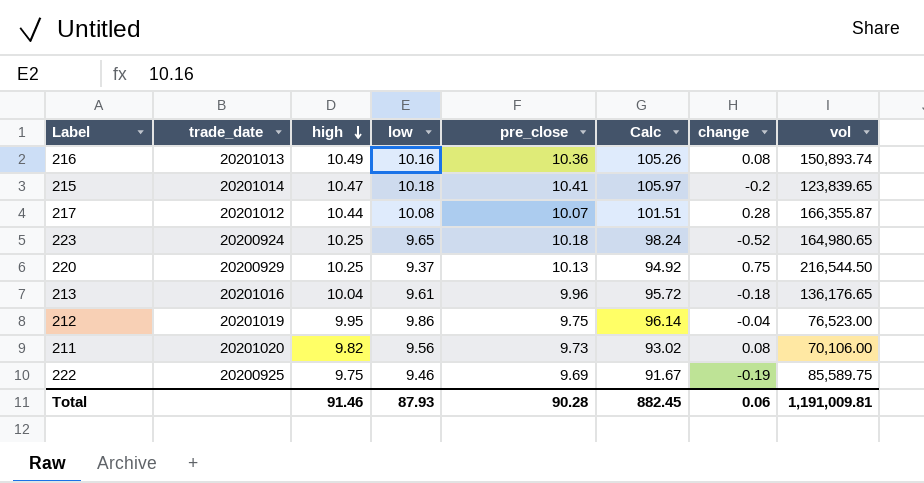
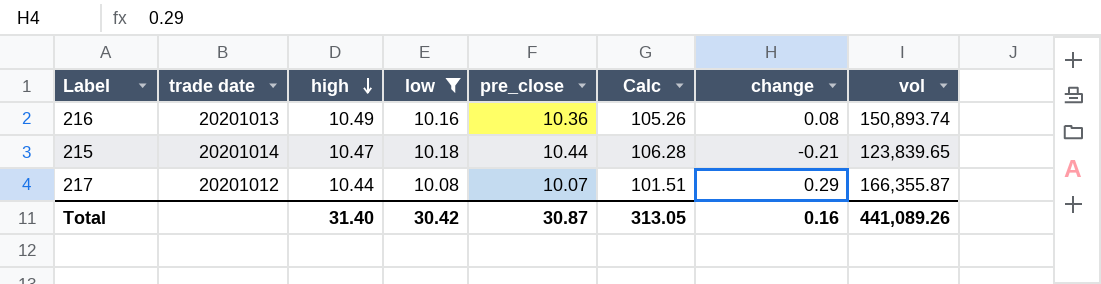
filter: none -> low >= 10.08
column name: trade_date -> trade date
215 | pre_close: 10.41 -> 10.44
215 | Calc: 105.97 -> 106.28
215 | change: -0.2 -> -0.21
217 | change: 0.28 -> 0.29
Total | high: 91.46 -> 31.40
Total | low: 87.93 -> 30.42
Total | pre_close: 90.28 -> 30.87
Total | Calc: 882.45 -> 313.05
Total | change: 0.06 -> 0.16
Total | vol: 1,191,009.81 -> 441,089.26

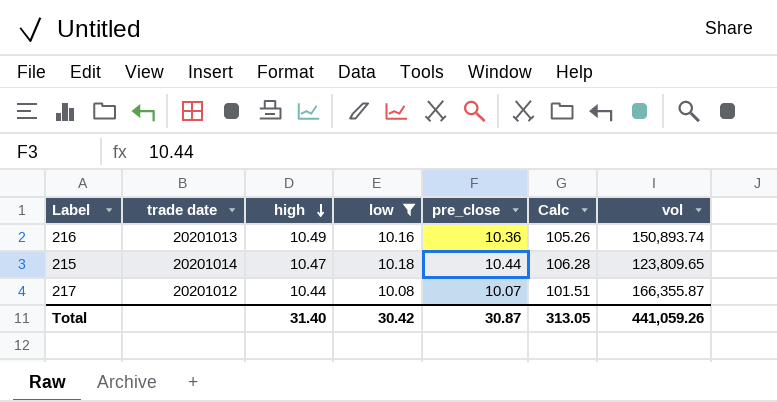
column change | position: 7 -> none
215 | vol: 123,839.65 -> 123,809.65
Total | vol: 441,089.26 -> 441,059.26

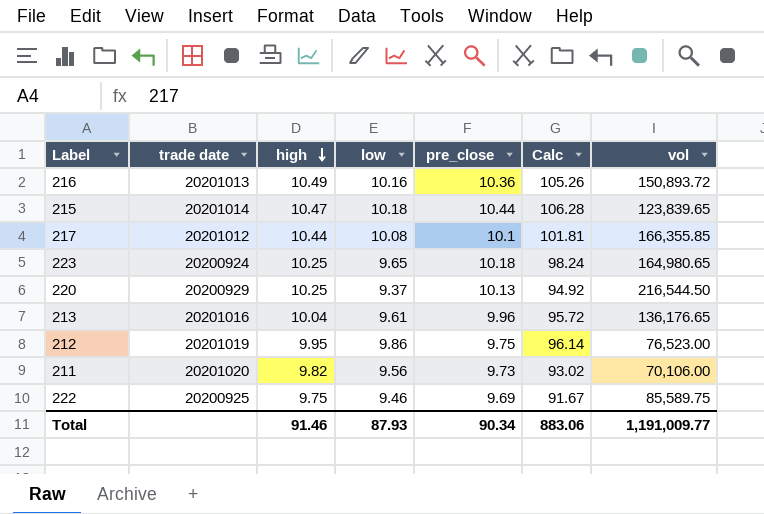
filter: low >= 10.08 -> none
216 | vol: 150,893.74 -> 150,893.72
215 | vol: 123,809.65 -> 123,839.65
217 | pre_close: 10.07 -> 10.1
217 | Calc: 101.51 -> 101.81
217 | vol: 166,355.87 -> 166,355.85
Total | high: 31.40 -> 91.46
Total | low: 30.42 -> 87.93
Total | pre_close: 30.87 -> 90.34
Total | Calc: 313.05 -> 883.06
Total | vol: 441,059.26 -> 1,191,009.77

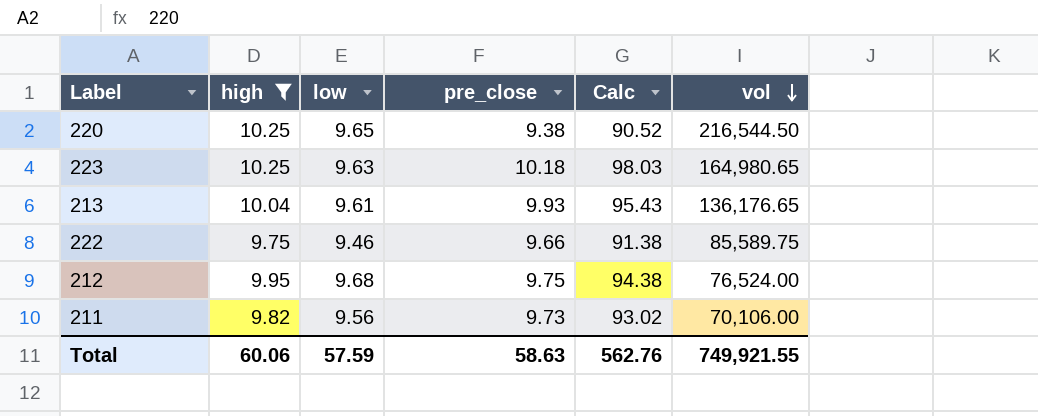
filter: none -> high <= 10.25
row order: high descending -> vol descending
column trade date | position: 2 -> none
220 | low: 9.37 -> 9.65
220 | pre_close: 10.13 -> 9.38
220 | Calc: 94.92 -> 90.52
223 | low: 9.65 -> 9.63
223 | Calc: 98.24 -> 98.03
213 | pre_close: 9.96 -> 9.93
213 | Calc: 95.72 -> 95.43
222 | pre_close: 9.69 -> 9.66
222 | Calc: 91.67 -> 91.38
212 | low: 9.86 -> 9.68
212 | Calc: 96.14 -> 94.38
212 | vol: 76,523.00 -> 76,524.00
Total | high: 91.46 -> 60.06
Total | low: 87.93 -> 57.59
Total | pre_close: 90.34 -> 58.63
Total | Calc: 883.06 -> 562.76
Total | vol: 1,191,009.77 -> 749,921.55

